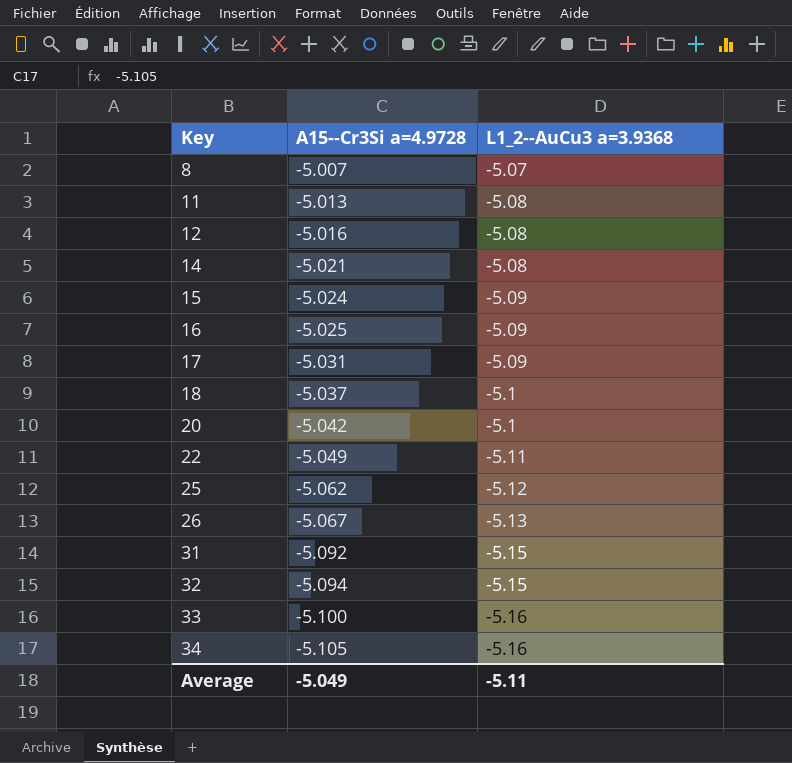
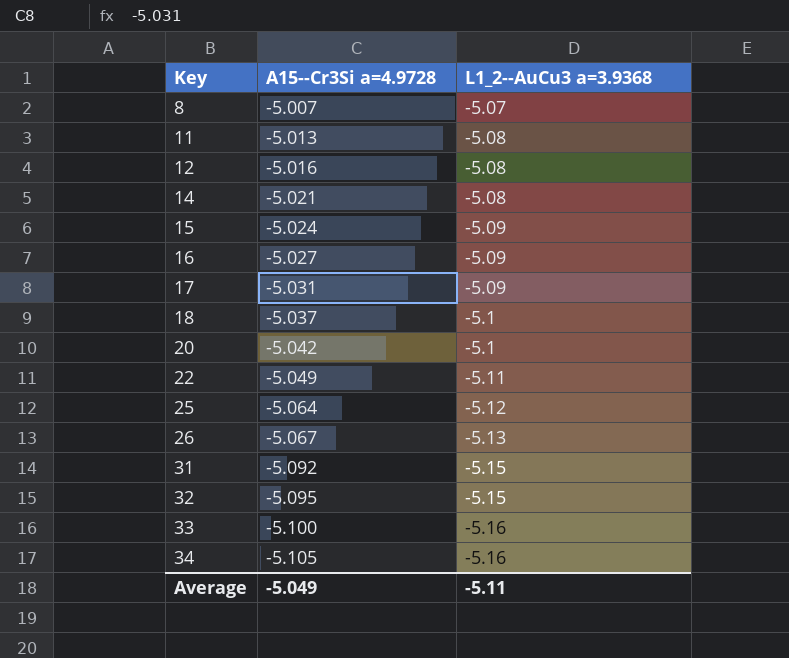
16 | A15--Cr3Si a=4.9728: -5.025 -> -5.027
25 | A15--Cr3Si a=4.9728: -5.062 -> -5.064
32 | A15--Cr3Si a=4.9728: -5.094 -> -5.095

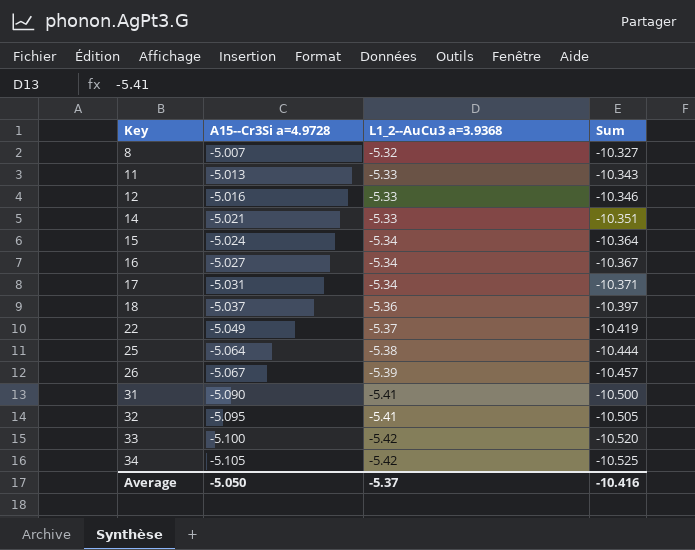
column Sum | formula: none -> [A15--Cr3Si a=4.9728] + [L1_2--AuCu3 a=3.9368]
row 20: -5.042 | -5.1 -> none
8 | L1_2--AuCu3 a=3.9368: -5.07 -> -5.32
11 | L1_2--AuCu3 a=3.9368: -5.08 -> -5.33
12 | L1_2--AuCu3 a=3.9368: -5.08 -> -5.33
14 | L1_2--AuCu3 a=3.9368: -5.08 -> -5.33
15 | L1_2--AuCu3 a=3.9368: -5.09 -> -5.34
16 | L1_2--AuCu3 a=3.9368: -5.09 -> -5.34
17 | L1_2--AuCu3 a=3.9368: -5.09 -> -5.34
18 | L1_2--AuCu3 a=3.9368: -5.1 -> -5.36
22 | L1_2--AuCu3 a=3.9368: -5.11 -> -5.37
25 | L1_2--AuCu3 a=3.9368: -5.12 -> -5.38
26 | L1_2--AuCu3 a=3.9368: -5.13 -> -5.39
31 | A15--Cr3Si a=4.9728: -5.092 -> -5.090
31 | L1_2--AuCu3 a=3.9368: -5.15 -> -5.41
32 | L1_2--AuCu3 a=3.9368: -5.15 -> -5.41
33 | L1_2--AuCu3 a=3.9368: -5.16 -> -5.42
34 | L1_2--AuCu3 a=3.9368: -5.16 -> -5.42
Average | A15--Cr3Si a=4.9728: -5.049 -> -5.050
Average | L1_2--AuCu3 a=3.9368: -5.11 -> -5.37

